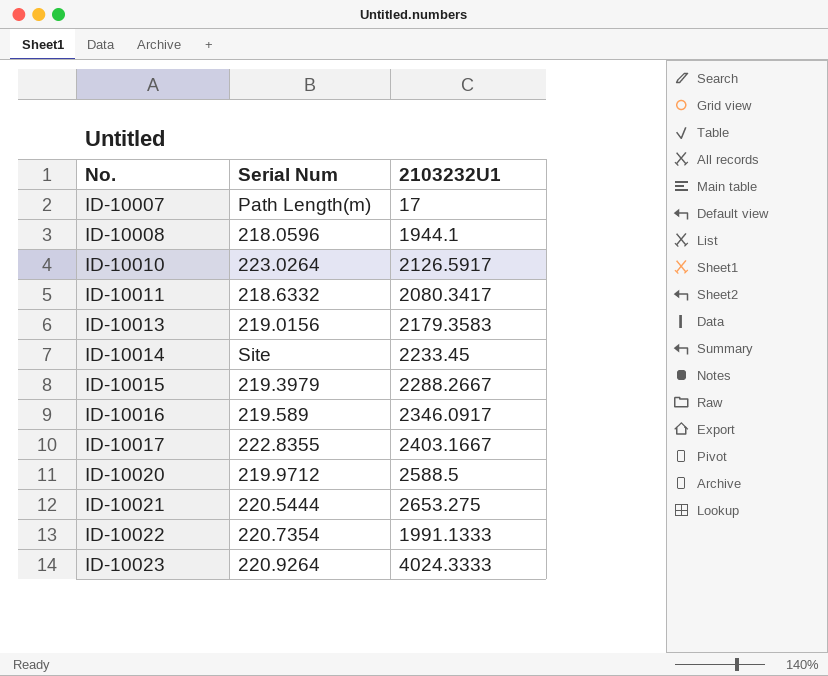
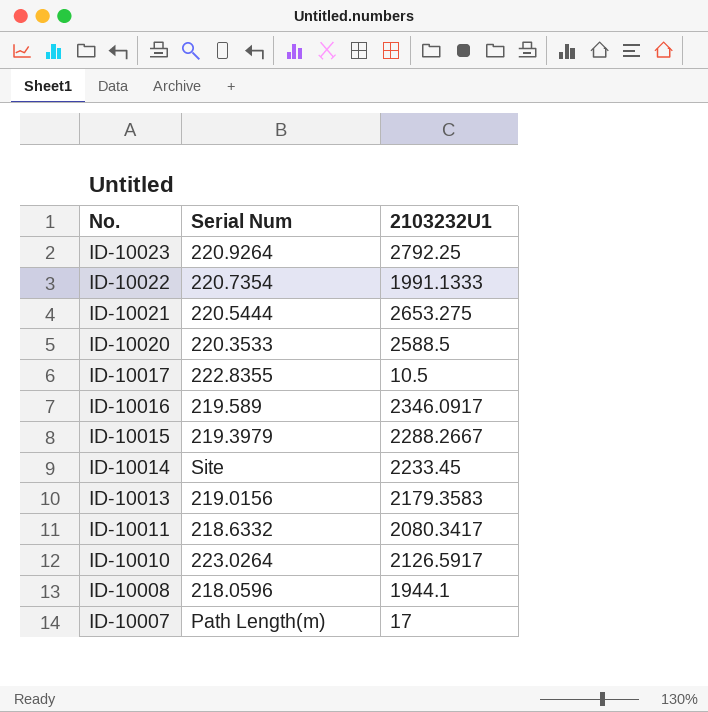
row order: No. ascending -> No. descending
ID-10023 | 2103232U1: 4024.3333 -> 2792.25
ID-10020 | Serial Num: 219.9712 -> 220.3533
ID-10017 | 2103232U1: 2403.1667 -> 10.5

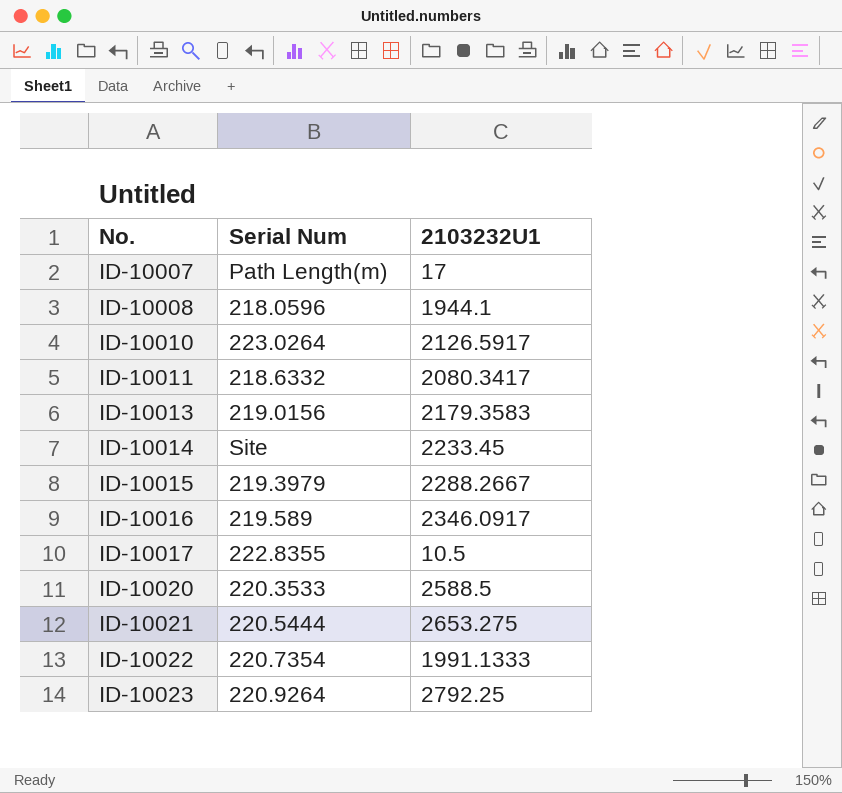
row order: No. descending -> No. ascending

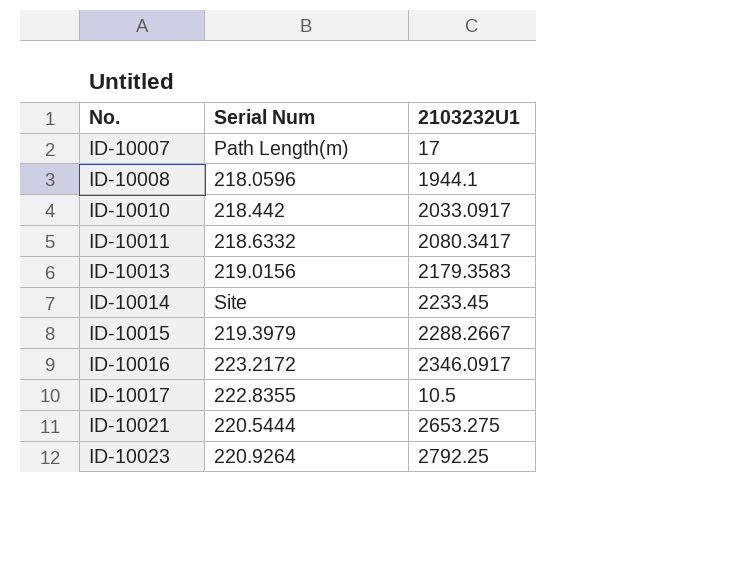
row ID-10020: 220.3533 | 2588.5 -> none
row ID-10022: 220.7354 | 1991.1333 -> none
ID-10010 | Serial Num: 223.0264 -> 218.442
ID-10010 | 2103232U1: 2126.5917 -> 2033.0917
ID-10016 | Serial Num: 219.589 -> 223.2172

